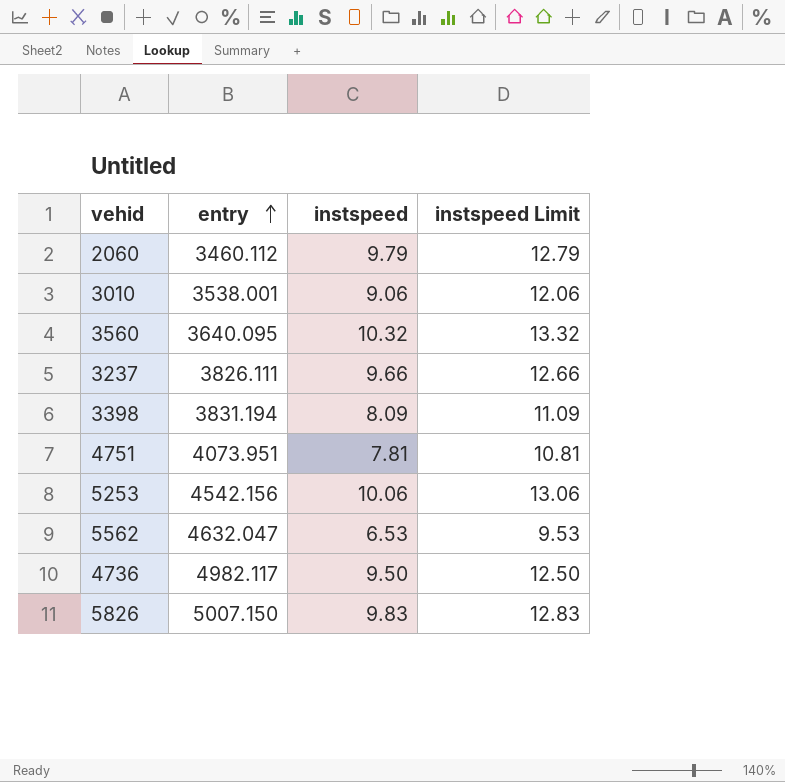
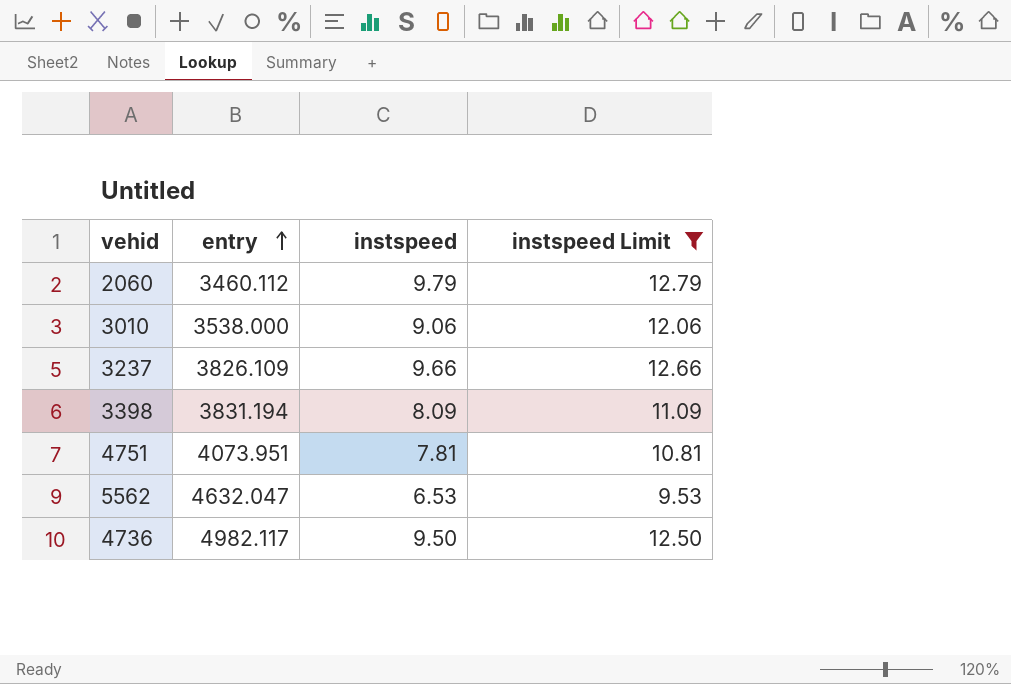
filter: none -> instspeed Limit <= 12.79
3010 | entry: 3538.001 -> 3538.000
3237 | entry: 3826.111 -> 3826.109

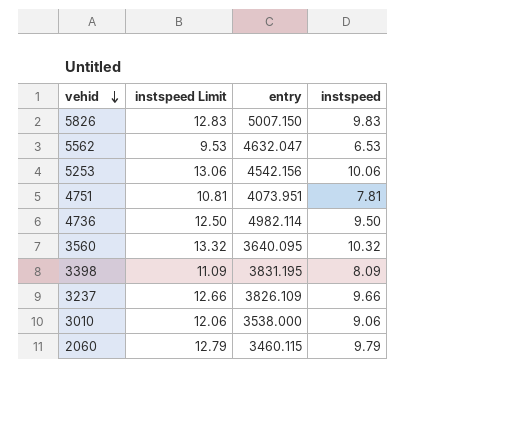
filter: instspeed Limit <= 12.79 -> none
row order: entry ascending -> vehid descending
column instspeed Limit | position: 4 -> 2
4736 | entry: 4982.117 -> 4982.114
3398 | entry: 3831.194 -> 3831.195
2060 | entry: 3460.112 -> 3460.115

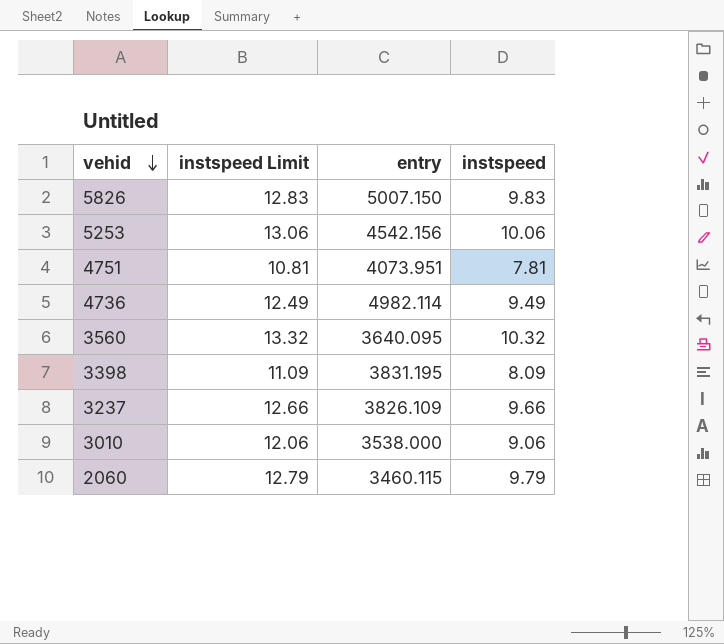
row 5562: 9.53 | 4632.047 | 6.53 -> none
4736 | instspeed Limit: 12.50 -> 12.49
4736 | instspeed: 9.50 -> 9.49

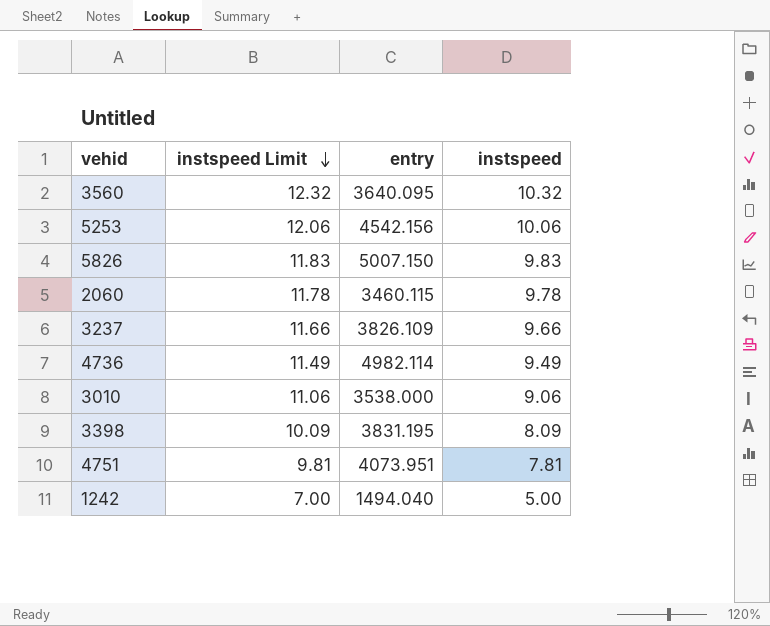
row order: vehid descending -> instspeed Limit descending
column instspeed Limit | formula: [instspeed] + 3 -> [instspeed] + 2
2060 | instspeed: 9.79 -> 9.78
row 1242: none -> 7.00 | 1494.040 | 5.00

